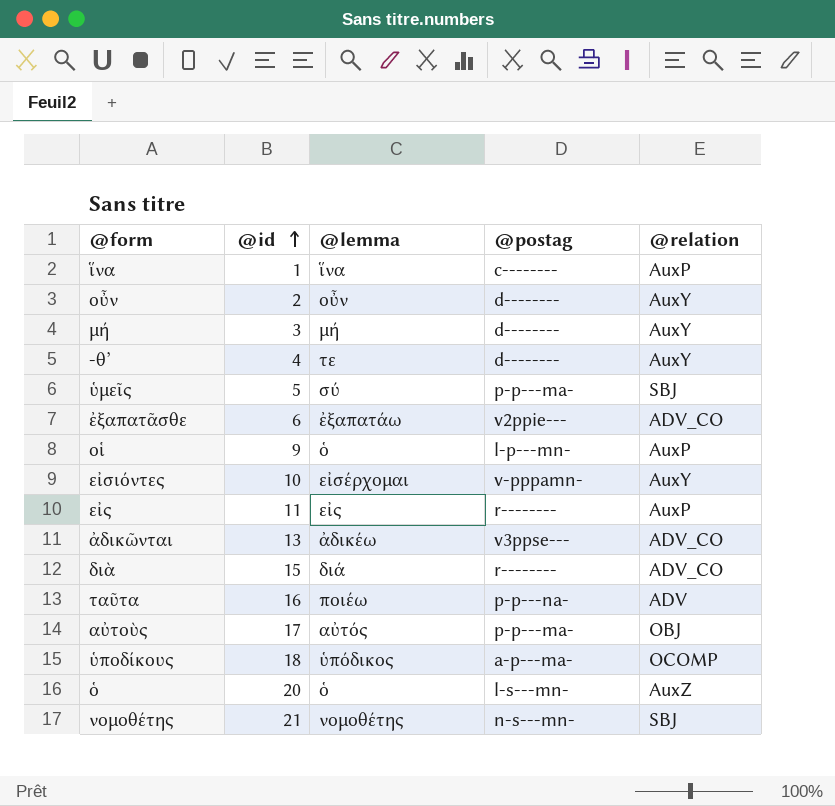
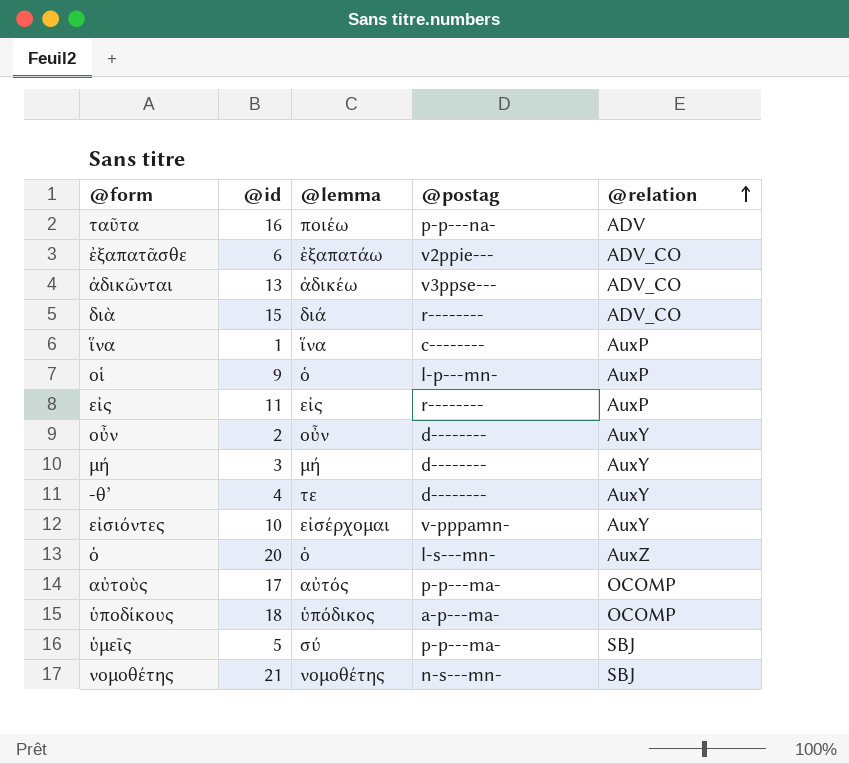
row order: @id ascending -> @relation ascending
αὐτοὺς | @relation: OBJ -> OCOMP

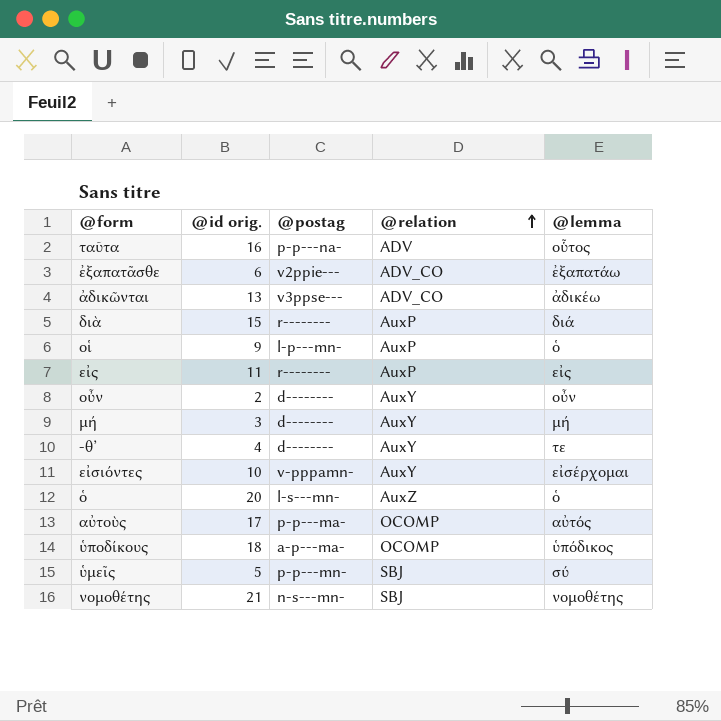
column name: @id -> @id orig.
column @lemma | position: 3 -> 5
row ἵνα: 1 | ἵνα | c-------- | AuxP -> none
ταῦτα | @lemma: ποιέω -> οὗτος
διὰ | @relation: ADV_CO -> AuxP
ὑμεῖς | @postag: p-p---ma- -> p-p---mn-

